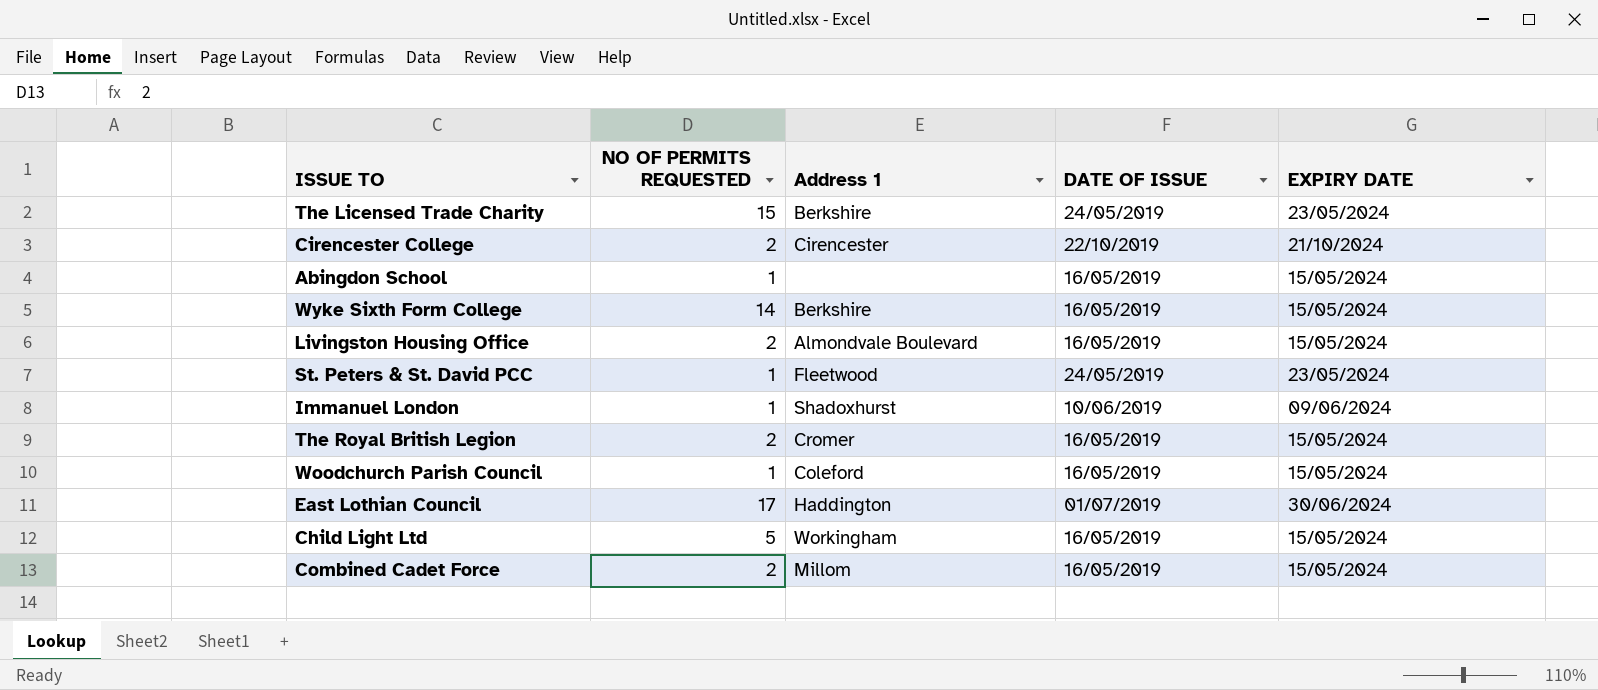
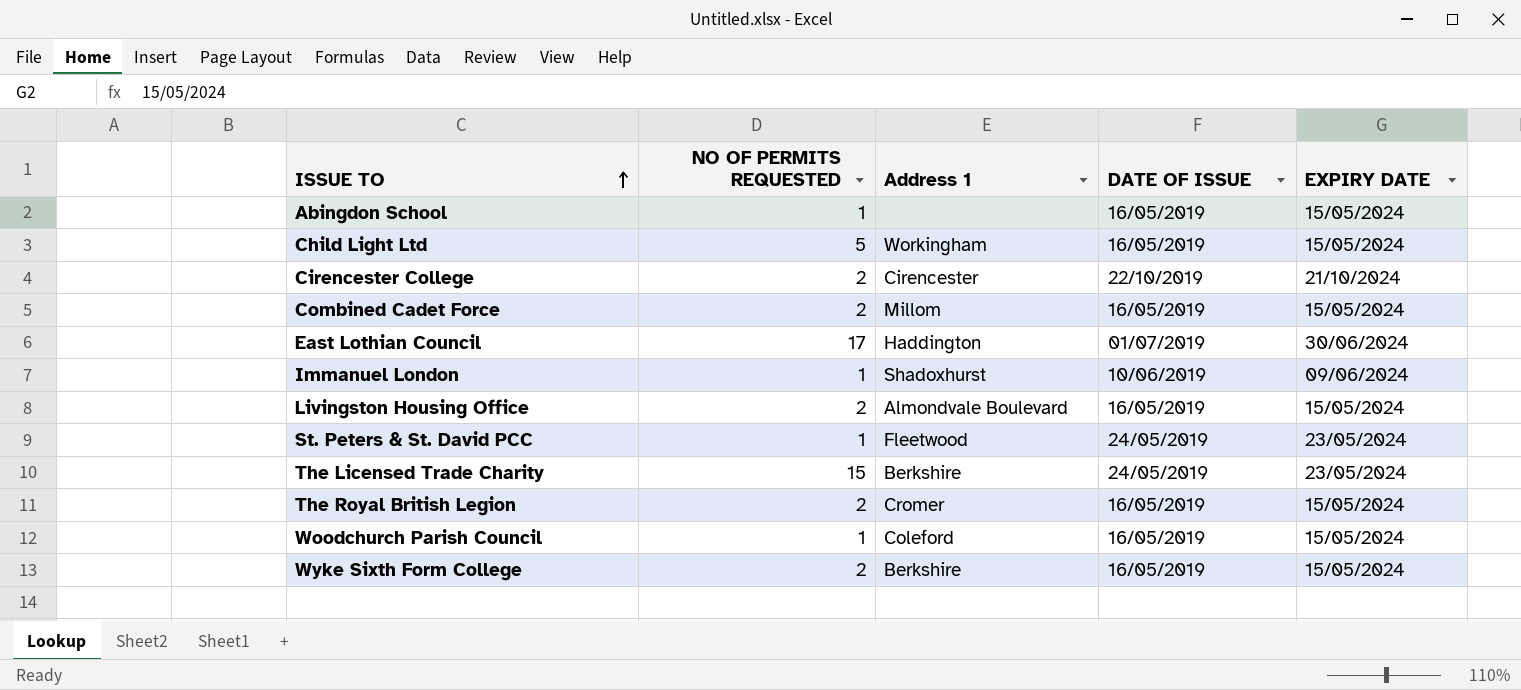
row order: none -> ISSUE TO ascending
Wyke Sixth Form College | NO OF PERMITS REQUESTED: 14 -> 2

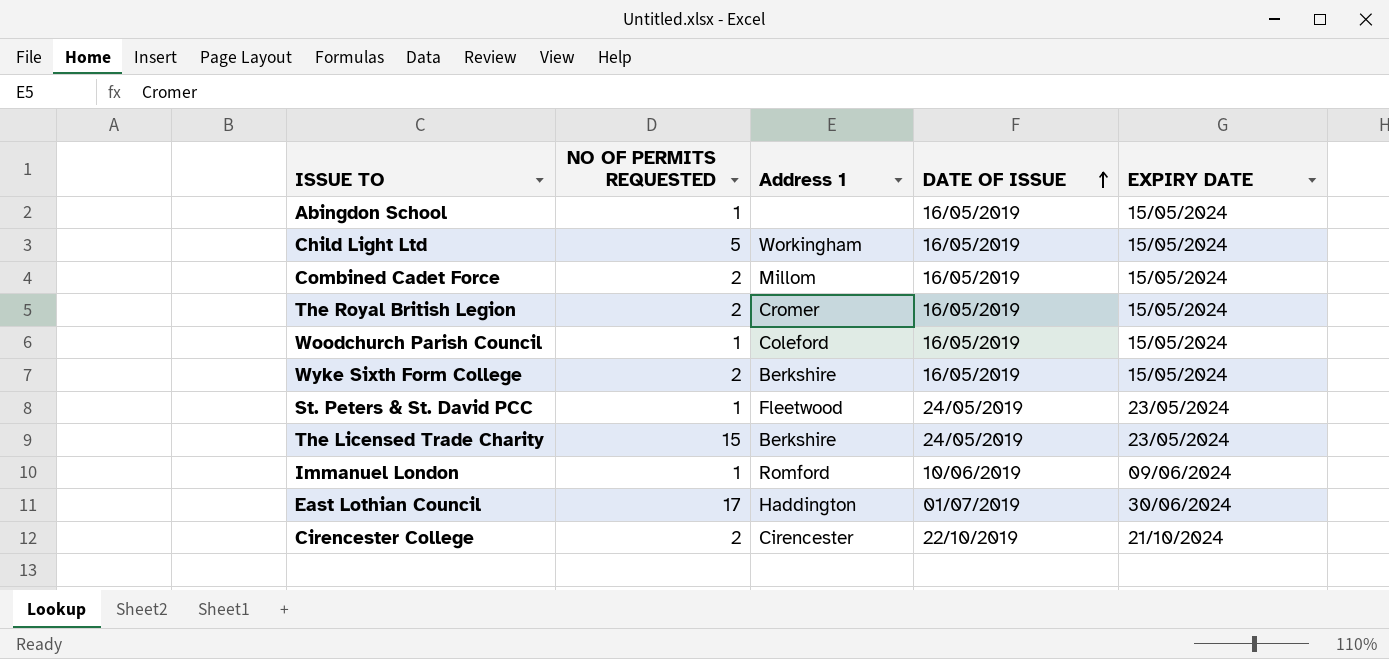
row order: ISSUE TO ascending -> DATE OF ISSUE ascending
row Livingston Housing Office: 2 | Almondvale Boulevard | 16/05/2019 | 15/05/2024 -> none
Immanuel London | Address 1: Shadoxhurst -> Romford

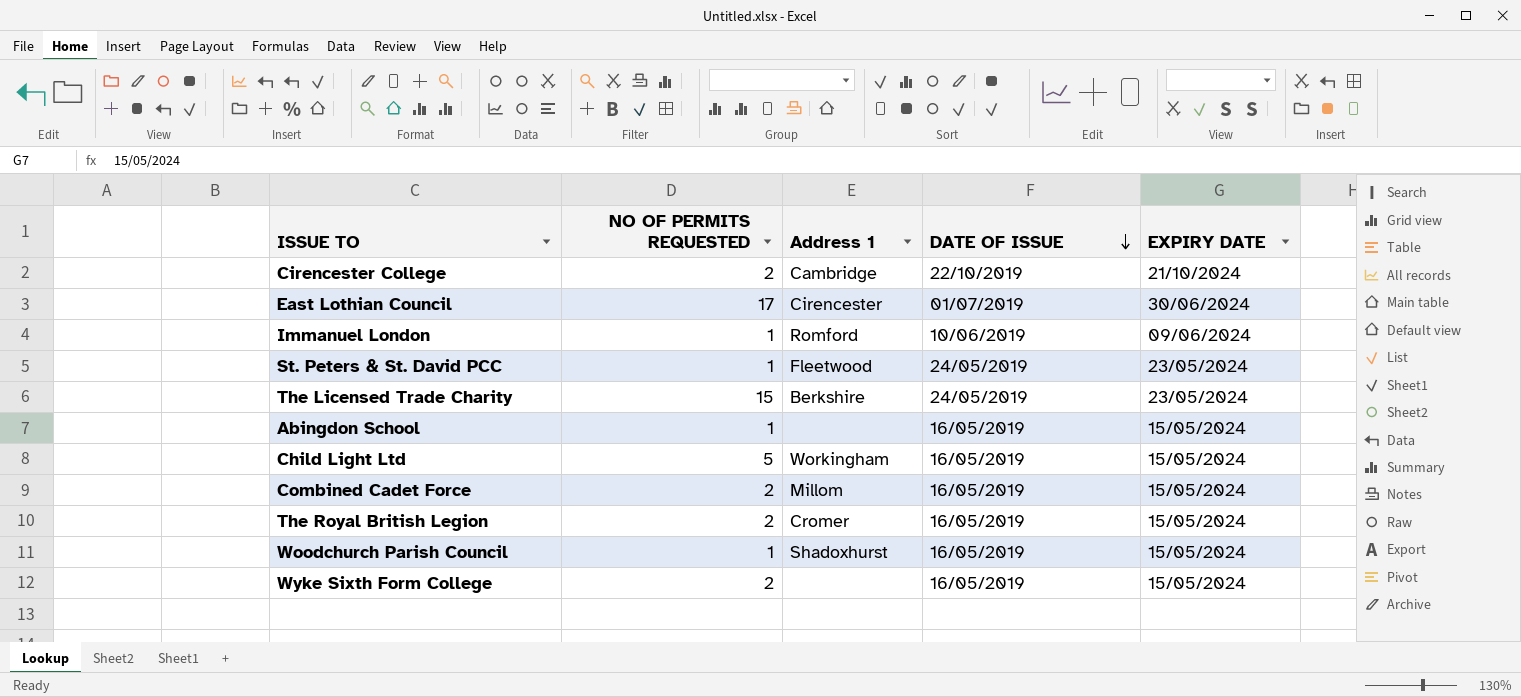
row order: DATE OF ISSUE ascending -> DATE OF ISSUE descending
Cirencester College | Address 1: Cirencester -> Cambridge
East Lothian Council | Address 1: Haddington -> Cirencester
Woodchurch Parish Council | Address 1: Coleford -> Shadoxhurst
Wyke Sixth Form College | Address 1: Berkshire -> none

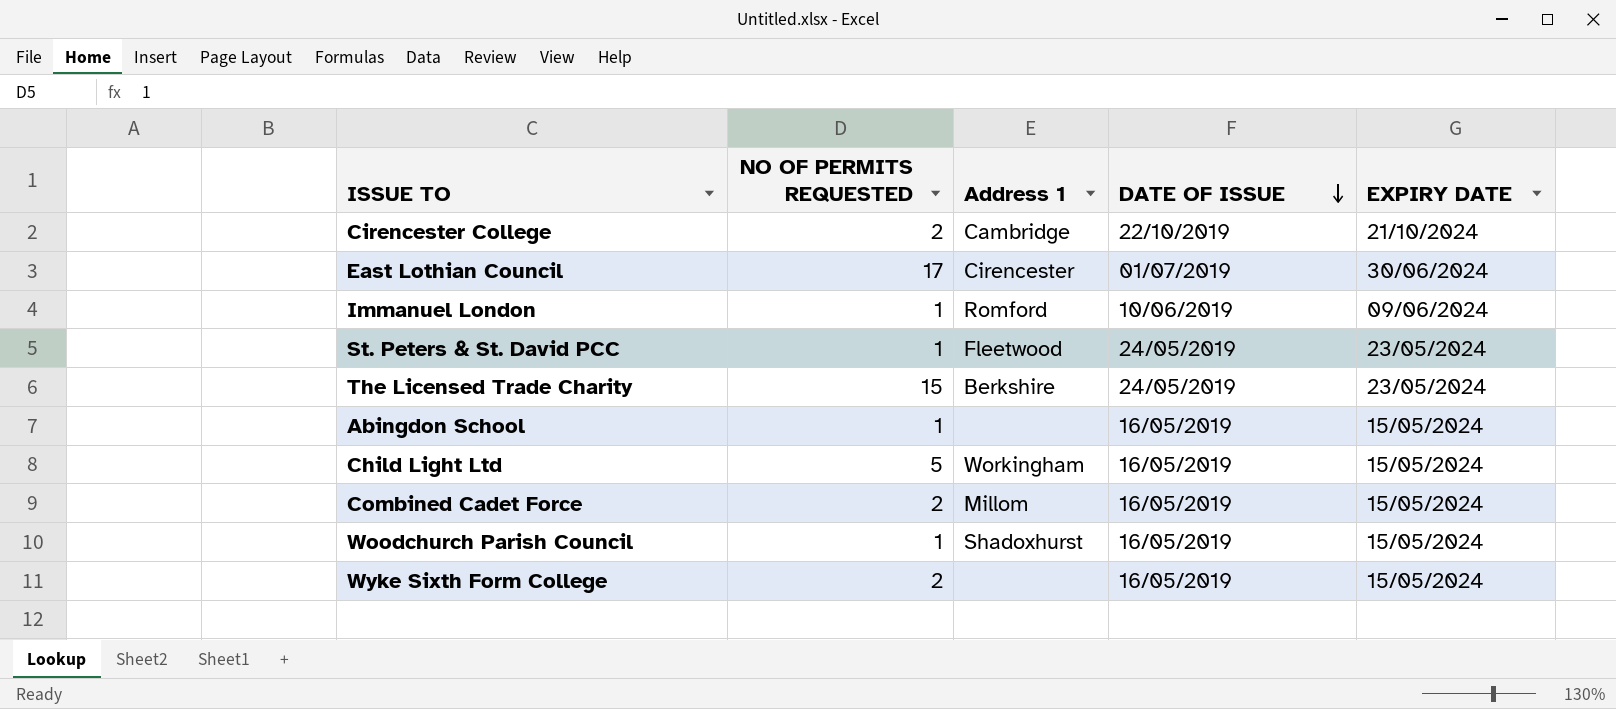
row The Royal British Legion: 2 | Cromer | 16/05/2019 | 15/05/2024 -> none

